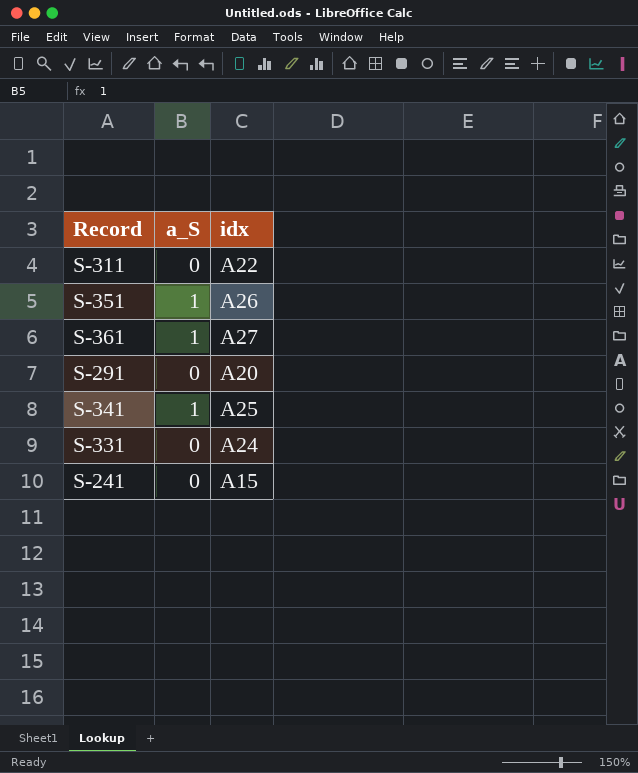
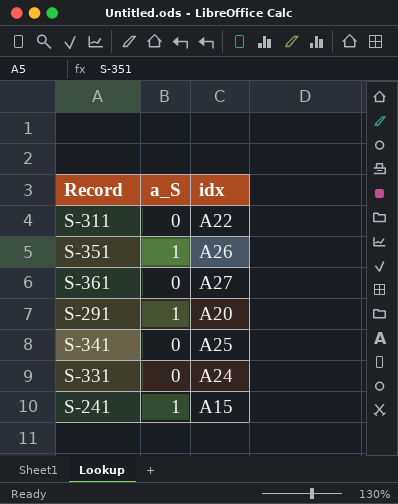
S-361 | a_S: 1 -> 0
S-291 | a_S: 0 -> 1
S-341 | a_S: 1 -> 0
S-241 | a_S: 0 -> 1

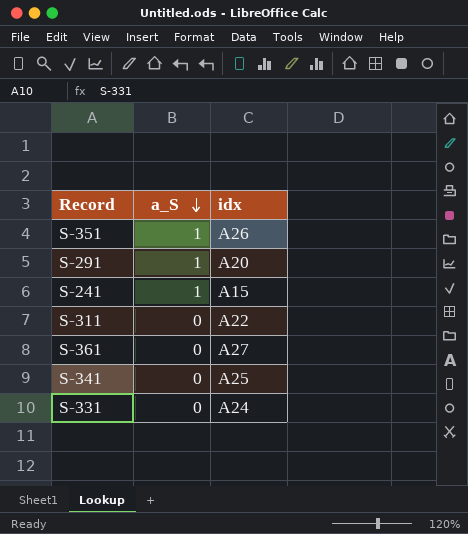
row order: none -> a_S descending

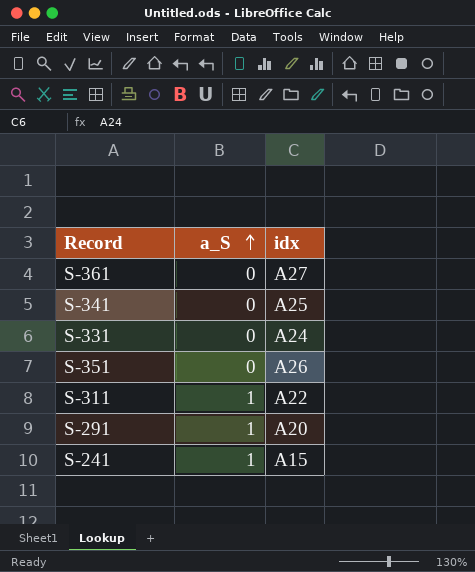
row order: a_S descending -> a_S ascending
S-351 | a_S: 1 -> 0
S-311 | a_S: 0 -> 1

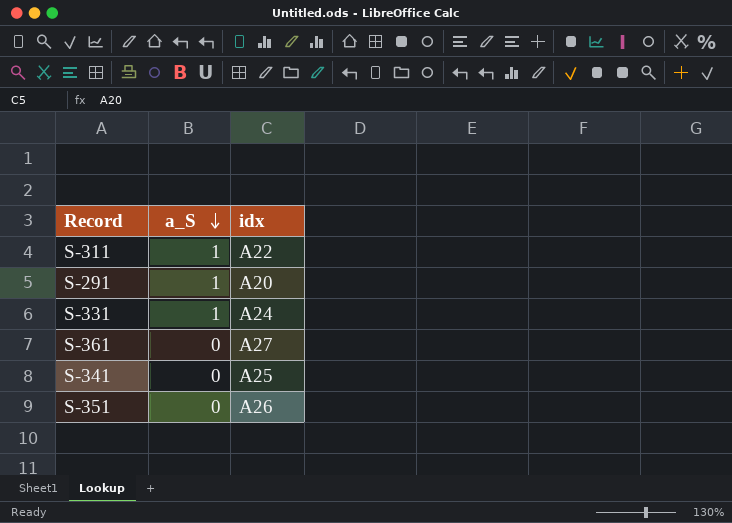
row order: a_S ascending -> a_S descending
row S-241: 1 | A15 -> none
S-331 | a_S: 0 -> 1

